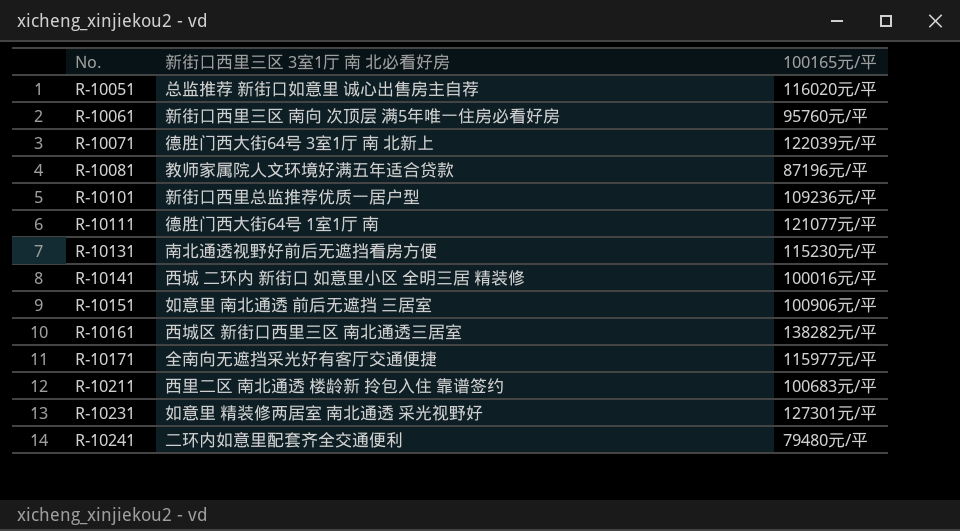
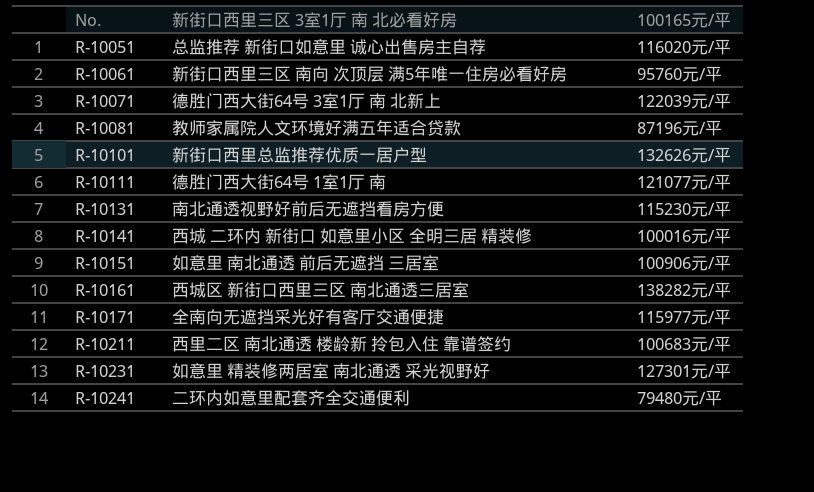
R-10101 | 100165元/平: 109236元/平 -> 132626元/平

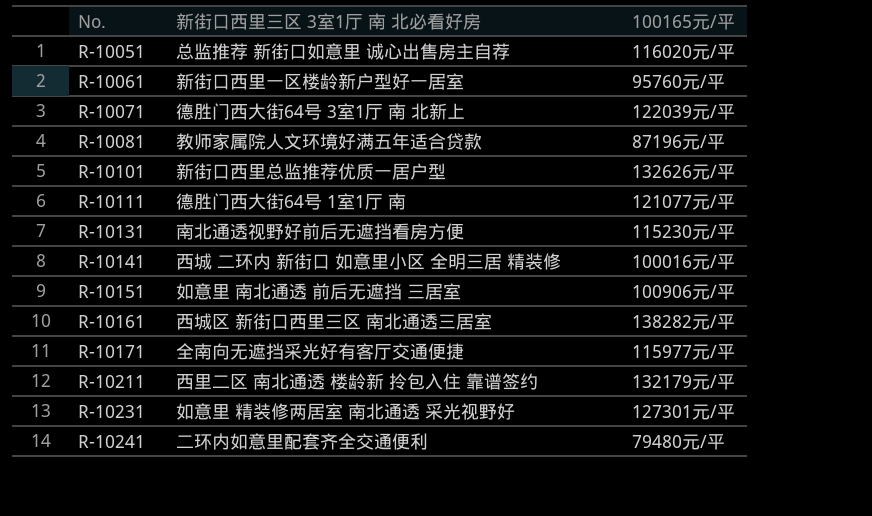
R-10061 | 新街口西里三区 3室1厅 南 北必看好房: 新街口西里三区 南向 次顶层 满5年唯一住房必看好房 -> 新街口西里一区楼龄新户型好一居室
R-10211 | 100165元/平: 100683元/平 -> 132179元/平

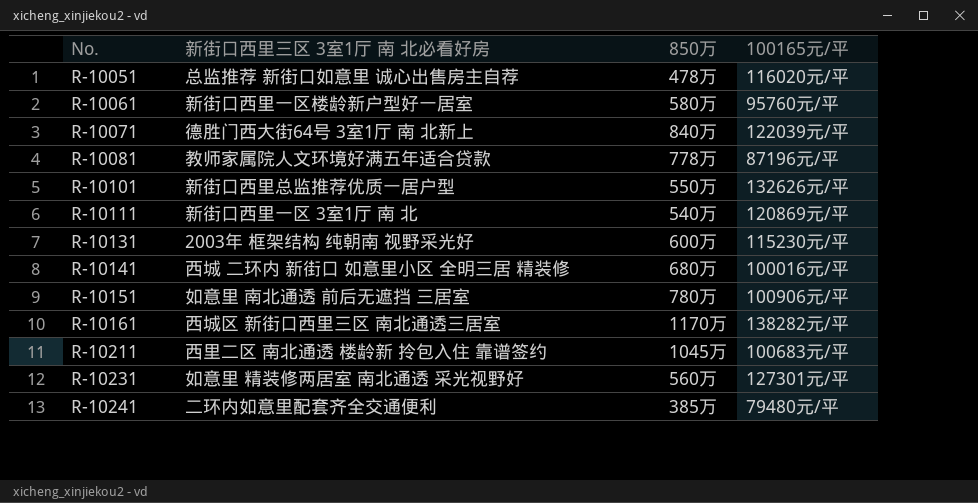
column 850万 | position: none -> 3
row R-10171: 全南向无遮挡采光好有客厅交通便捷 | 115977元/平 -> none
R-10111 | 新街口西里三区 3室1厅 南 北必看好房: 德胜门西大街64号 1室1厅 南 -> 新街口西里一区 3室1厅 南 北
R-10111 | 100165元/平: 121077元/平 -> 120869元/平
R-10131 | 新街口西里三区 3室1厅 南 北必看好房: 南北通透视野好前后无遮挡看房方便 -> 2003年 框架结构 纯朝南 视野采光好
R-10211 | 100165元/平: 132179元/平 -> 100683元/平

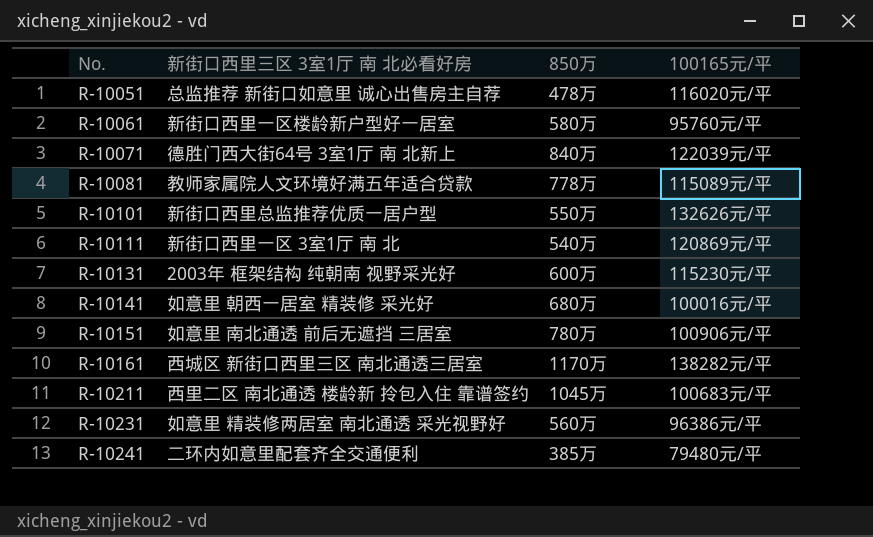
R-10081 | 100165元/平: 87196元/平 -> 115089元/平
R-10141 | 新街口西里三区 3室1厅 南 北必看好房: 西城 二环内 新街口 如意里小区 全明三居 精装修 -> 如意里 朝西一居室 精装修 采光好
R-10231 | 100165元/平: 127301元/平 -> 96386元/平

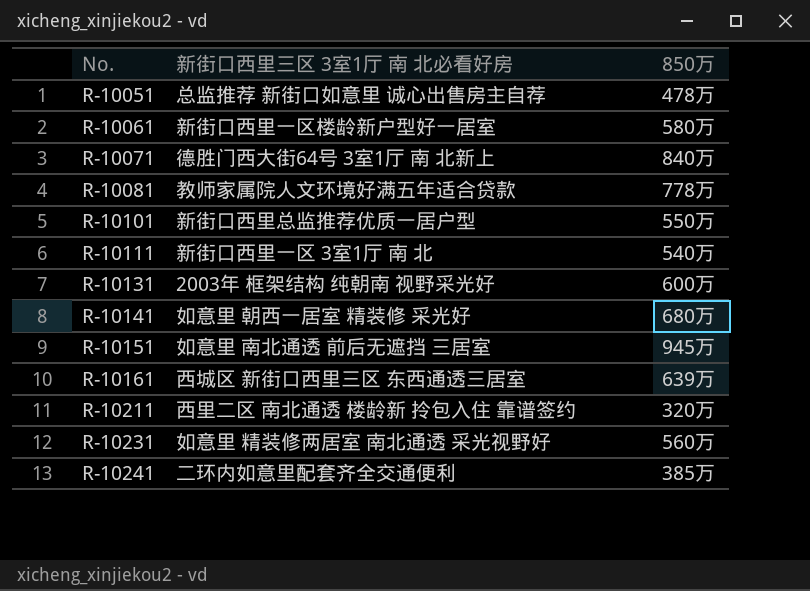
column 100165元/平 | position: 4 -> none
R-10151 | 850万: 780万 -> 945万
R-10161 | 新街口西里三区 3室1厅 南 北必看好房: 西城区 新街口西里三区 南北通透三居室 -> 西城区 新街口西里三区 东西通透三居室
R-10161 | 850万: 1170万 -> 639万
R-10211 | 850万: 1045万 -> 320万

